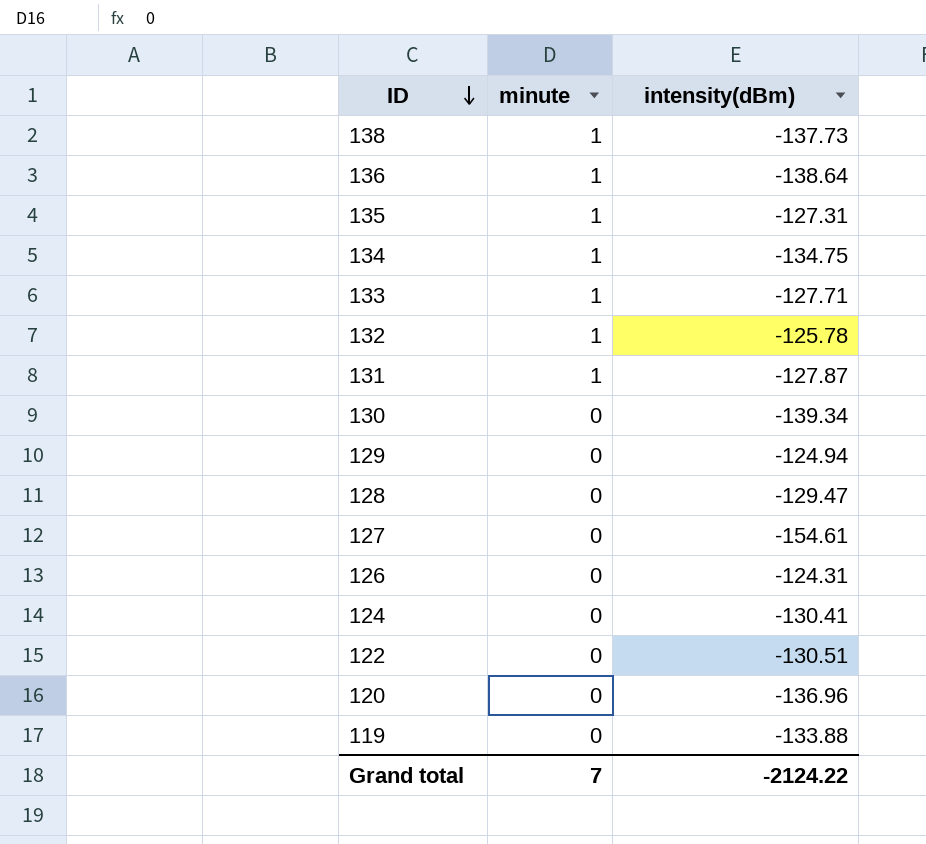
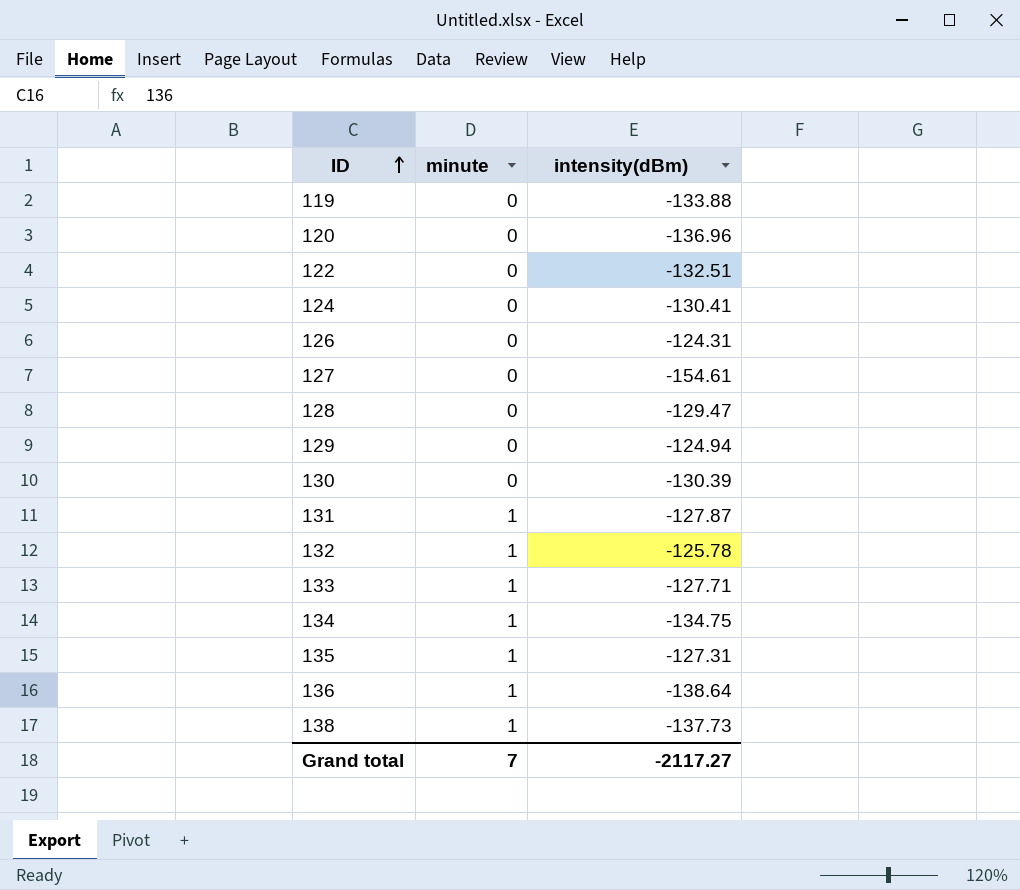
row order: ID descending -> ID ascending
122 | intensity(dBm): -130.51 -> -132.51
130 | intensity(dBm): -139.34 -> -130.39
Grand total | intensity(dBm): -2124.22 -> -2117.27

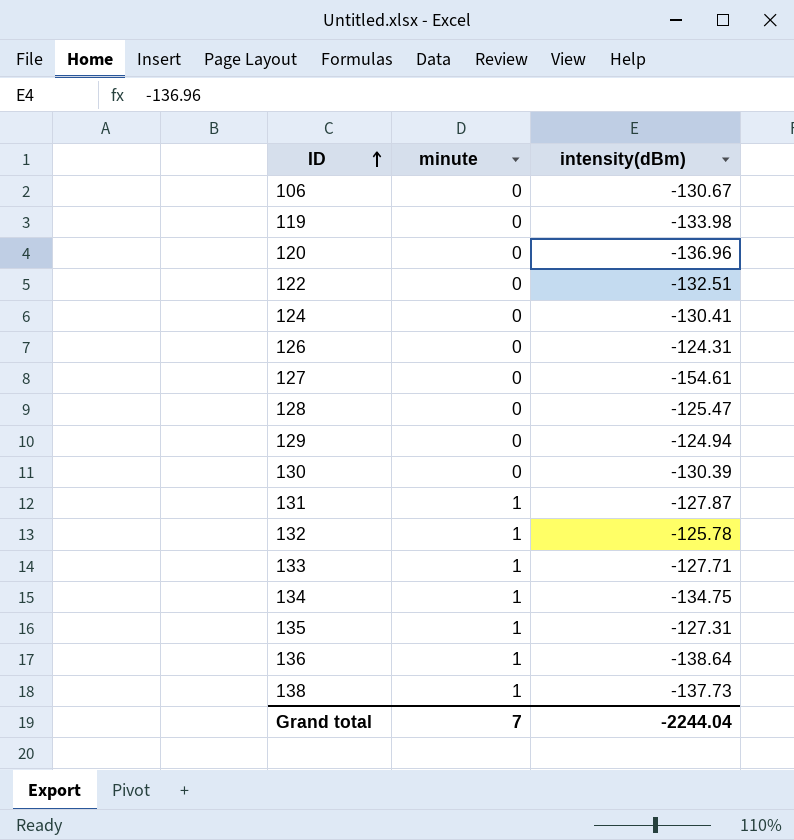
row 106: none -> 0 | -130.67
119 | intensity(dBm): -133.88 -> -133.98
128 | intensity(dBm): -129.47 -> -125.47
Grand total | intensity(dBm): -2117.27 -> -2244.04

